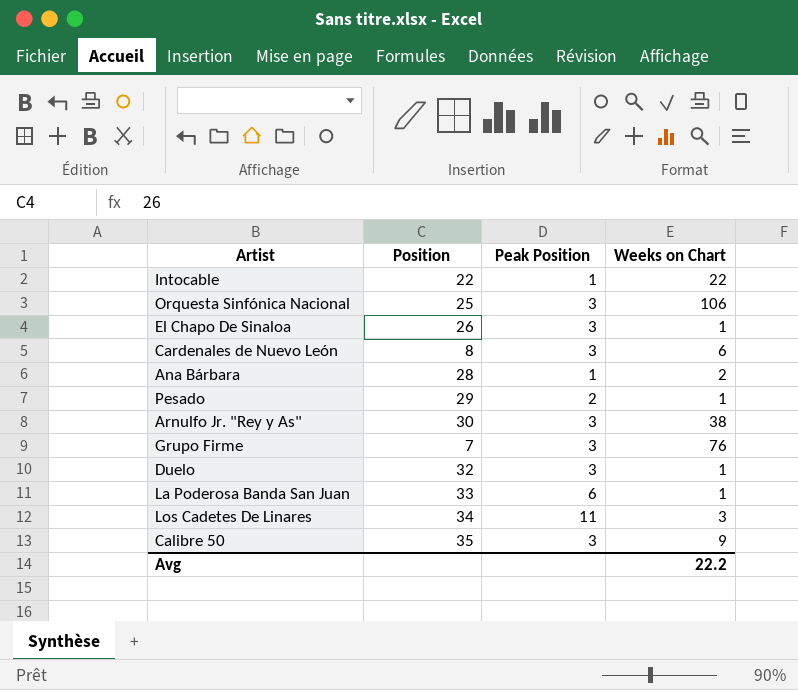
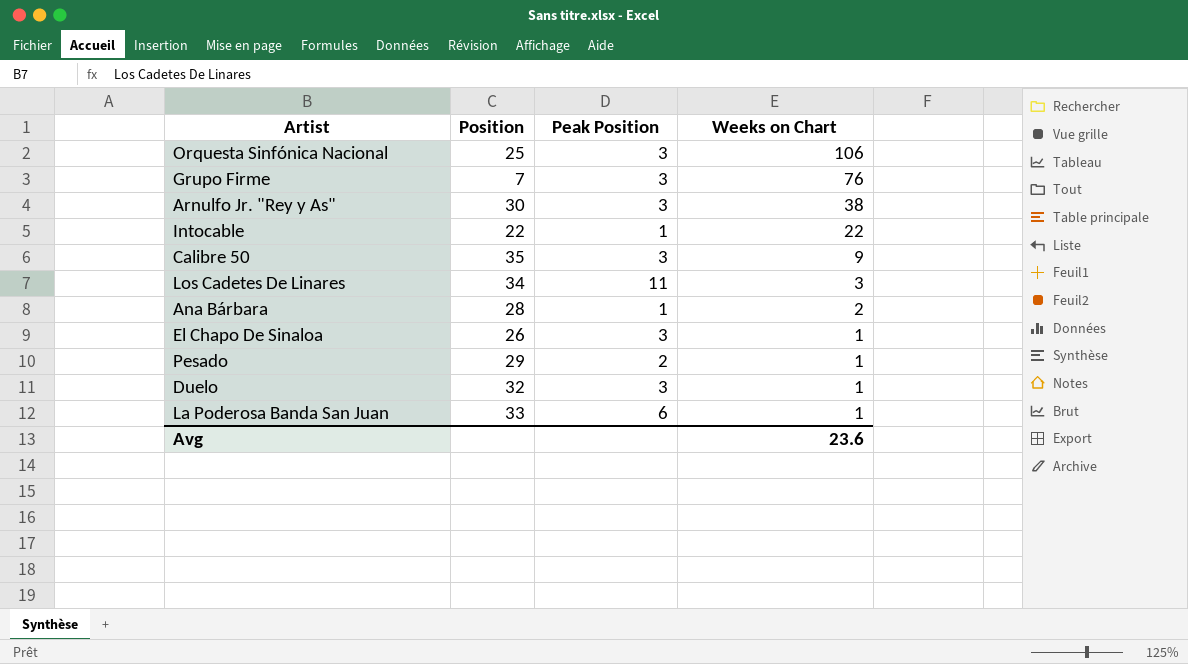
row order: none -> Weeks on Chart descending
row Cardenales de Nuevo León: 8 | 3 | 6 -> none
Avg | Weeks on Chart: 22.2 -> 23.6

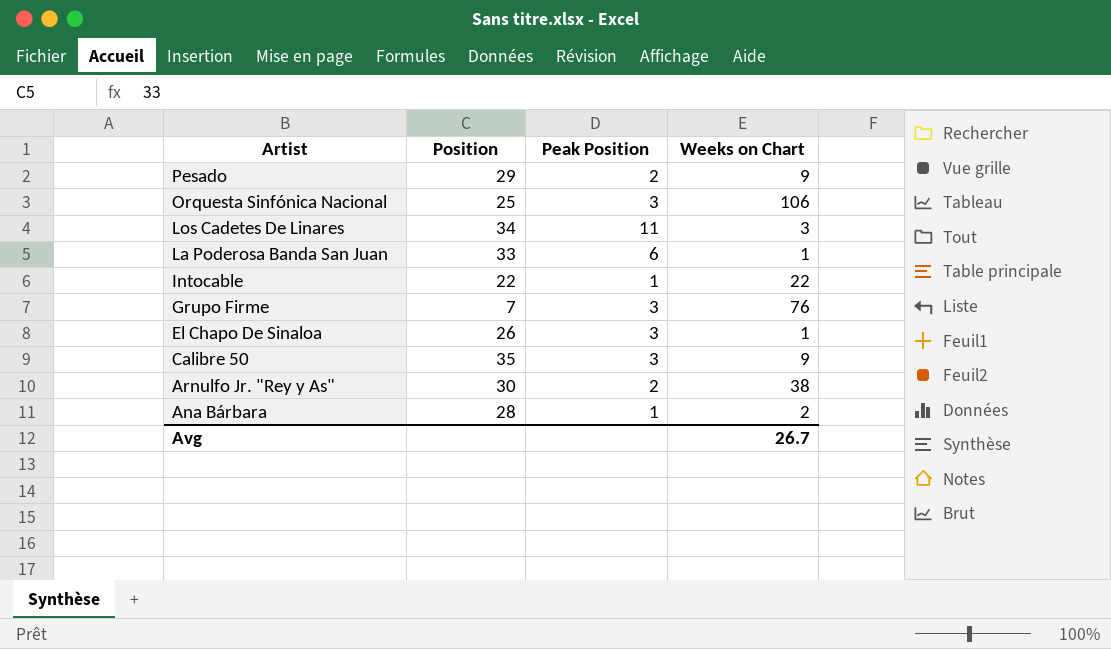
row order: Weeks on Chart descending -> Artist descending
row Duelo: 32 | 3 | 1 -> none
Pesado | Weeks on Chart: 1 -> 9
Arnulfo Jr. "Rey y As" | Peak Position: 3 -> 2
Avg | Weeks on Chart: 23.6 -> 26.7

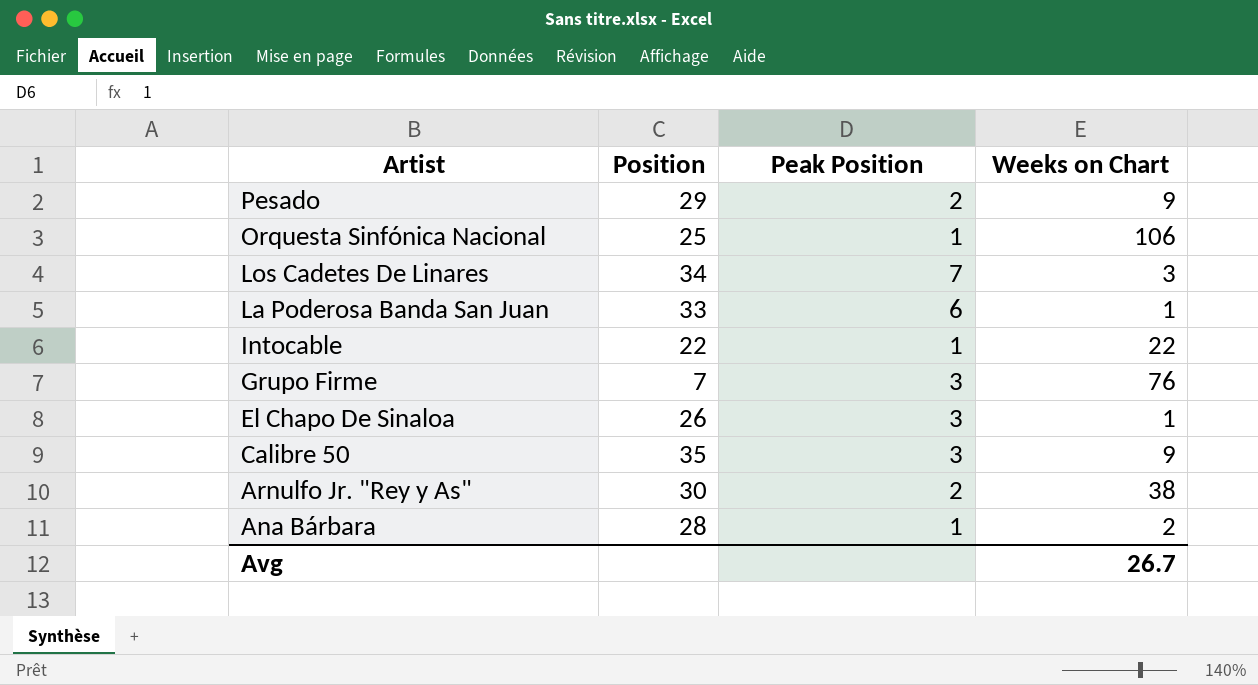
Orquesta Sinfónica Nacional | Peak Position: 3 -> 1
Los Cadetes De Linares | Peak Position: 11 -> 7

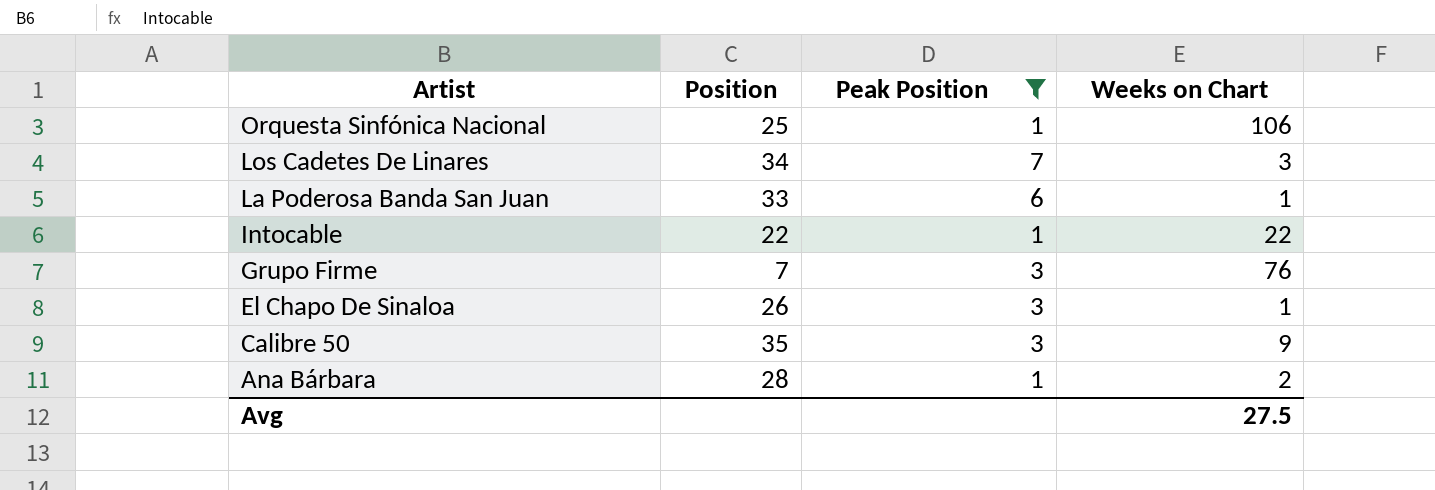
filter: none -> Peak Position != 2
Avg | Weeks on Chart: 26.7 -> 27.5

